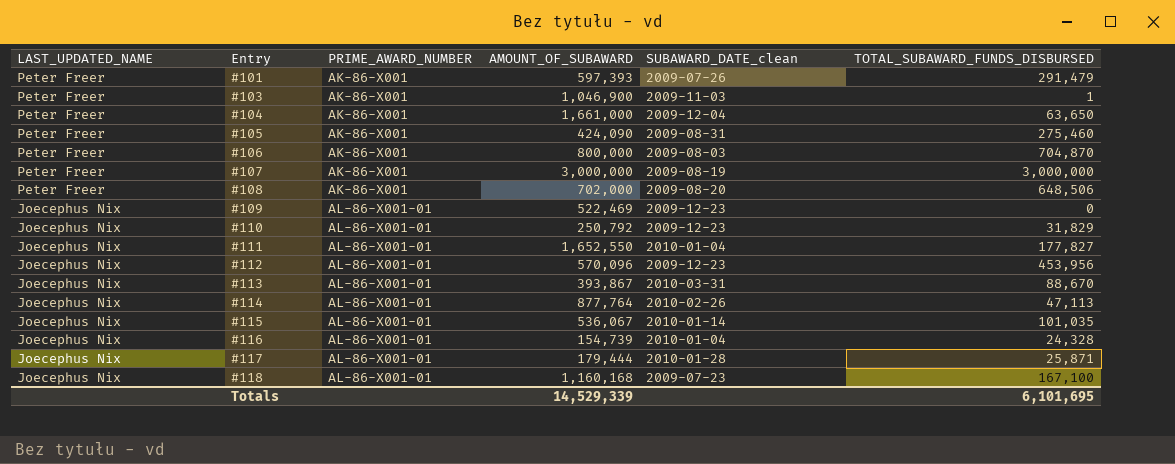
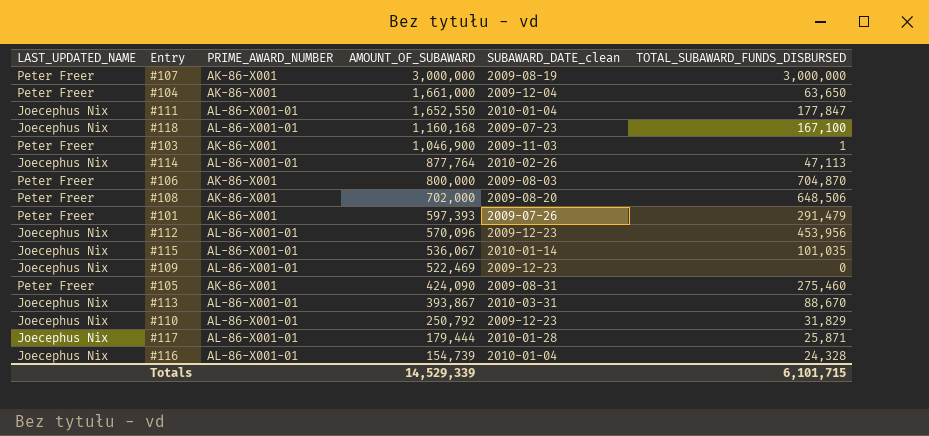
row order: LAST_UPDATED_NAME descending -> AMOUNT_OF_SUBAWARD descending
#111 | TOTAL_SUBAWARD_FUNDS_DISBURSED: 177,827 -> 177,847
Totals | TOTAL_SUBAWARD_FUNDS_DISBURSED: 6,101,695 -> 6,101,715

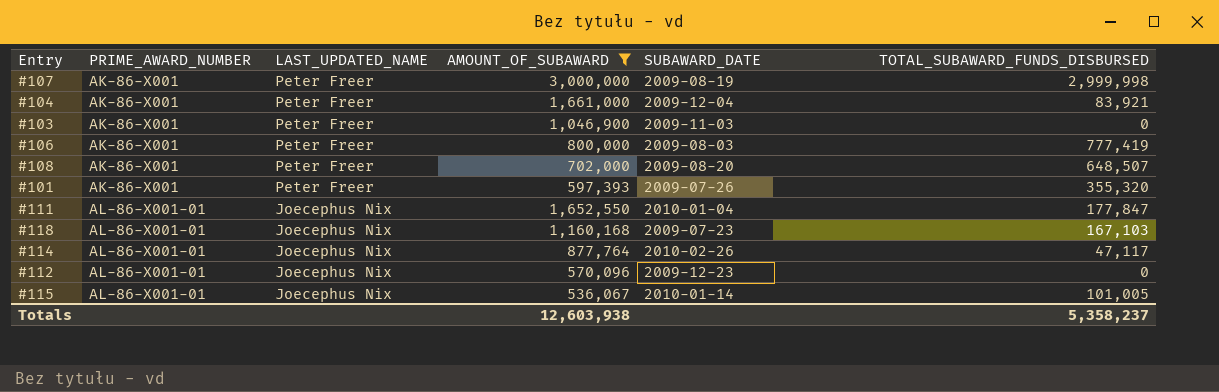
filter: none -> AMOUNT_OF_SUBAWARD >= 536,067
row order: AMOUNT_OF_SUBAWARD descending -> PRIME_AWARD_NUMBER ascending
column LAST_UPDATED_NAME | position: 1 -> 3
column name: SUBAWARD_DATE_clean -> SUBAWARD_DATE
#107 | TOTAL_SUBAWARD_FUNDS_DISBURSED: 3,000,000 -> 2,999,998
#104 | TOTAL_SUBAWARD_FUNDS_DISBURSED: 63,650 -> 83,921
#103 | TOTAL_SUBAWARD_FUNDS_DISBURSED: 1 -> 0
#106 | TOTAL_SUBAWARD_FUNDS_DISBURSED: 704,870 -> 777,419
#108 | TOTAL_SUBAWARD_FUNDS_DISBURSED: 648,506 -> 648,507
#101 | TOTAL_SUBAWARD_FUNDS_DISBURSED: 291,479 -> 355,320
#118 | TOTAL_SUBAWARD_FUNDS_DISBURSED: 167,100 -> 167,103
#114 | TOTAL_SUBAWARD_FUNDS_DISBURSED: 47,113 -> 47,117
#112 | TOTAL_SUBAWARD_FUNDS_DISBURSED: 453,956 -> 0
#115 | TOTAL_SUBAWARD_FUNDS_DISBURSED: 101,035 -> 101,005
Totals | AMOUNT_OF_SUBAWARD: 14,529,339 -> 12,603,938
Totals | TOTAL_SUBAWARD_FUNDS_DISBURSED: 6,101,715 -> 5,358,237

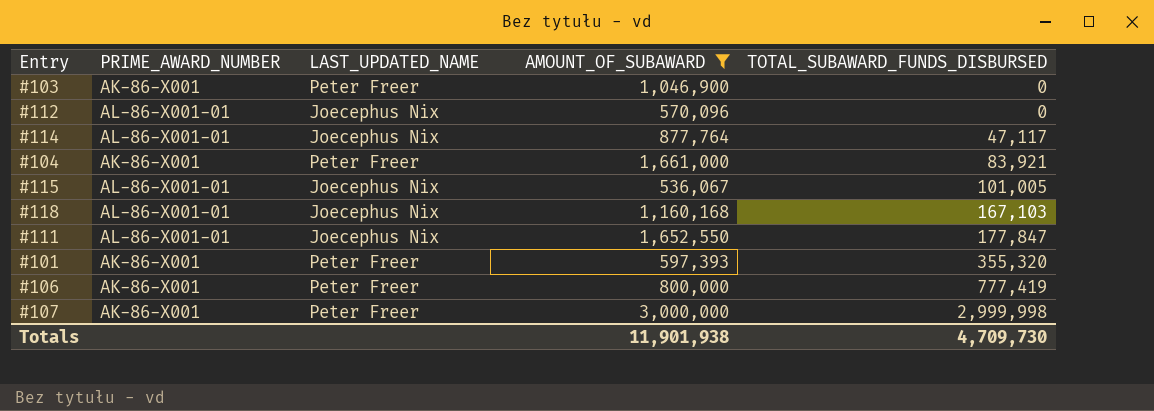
row order: PRIME_AWARD_NUMBER ascending -> TOTAL_SUBAWARD_FUNDS_DISBURSED ascending
column SUBAWARD_DATE | position: 5 -> none
row #108: AK-86-X001 | Peter Freer | 702,000 | 2009-08-20 | 648,507 -> none
Totals | AMOUNT_OF_SUBAWARD: 12,603,938 -> 11,901,938
Totals | TOTAL_SUBAWARD_FUNDS_DISBURSED: 5,358,237 -> 4,709,730

